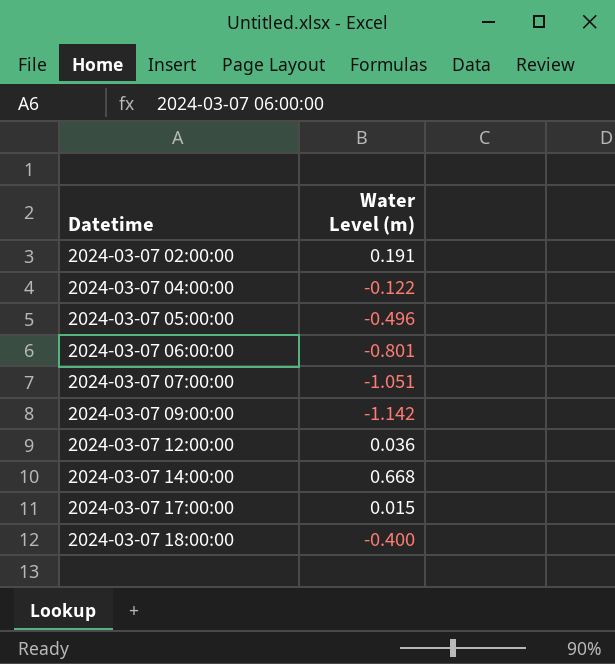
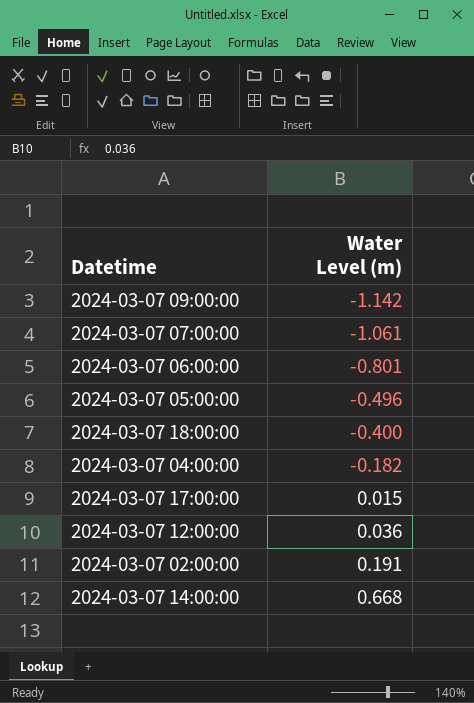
row order: Datetime ascending -> Water Level (m) ascending
2024-03-07 07:00:00 | Water Level (m): -1.051 -> -1.061
2024-03-07 04:00:00 | Water Level (m): -0.122 -> -0.182

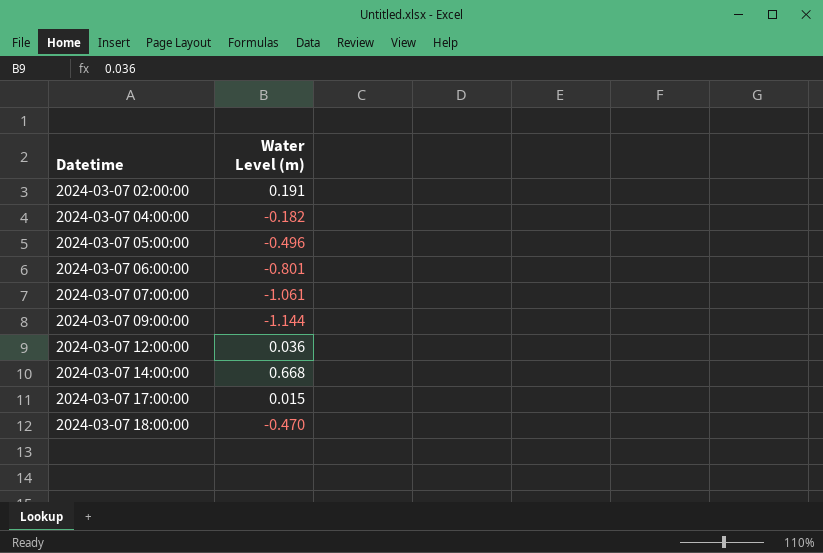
row order: Water Level (m) ascending -> Datetime ascending
2024-03-07 09:00:00 | Water Level (m): -1.142 -> -1.144
2024-03-07 18:00:00 | Water Level (m): -0.400 -> -0.470

